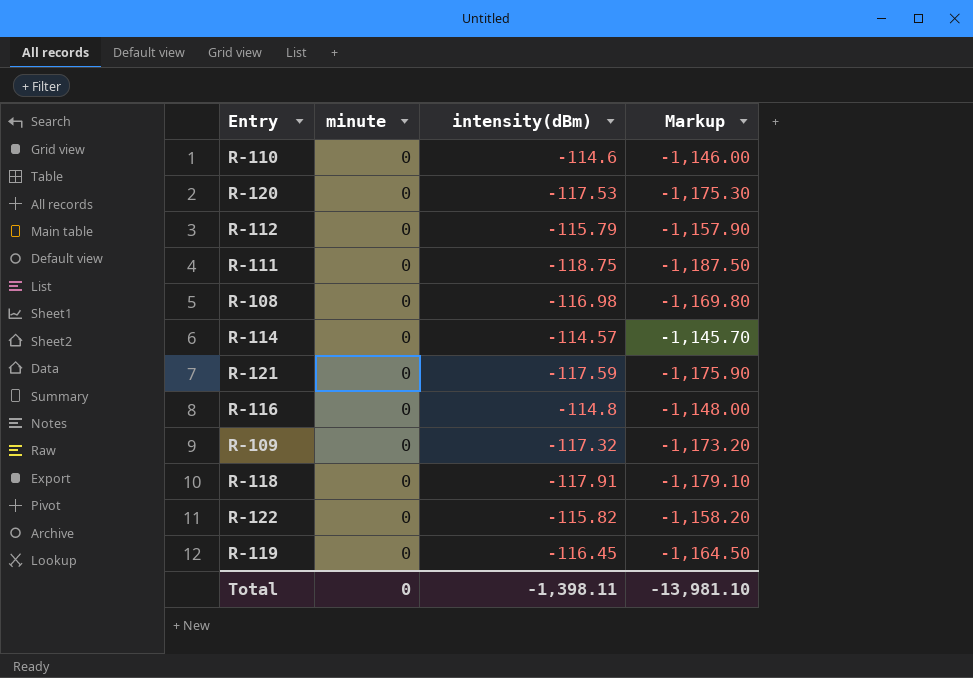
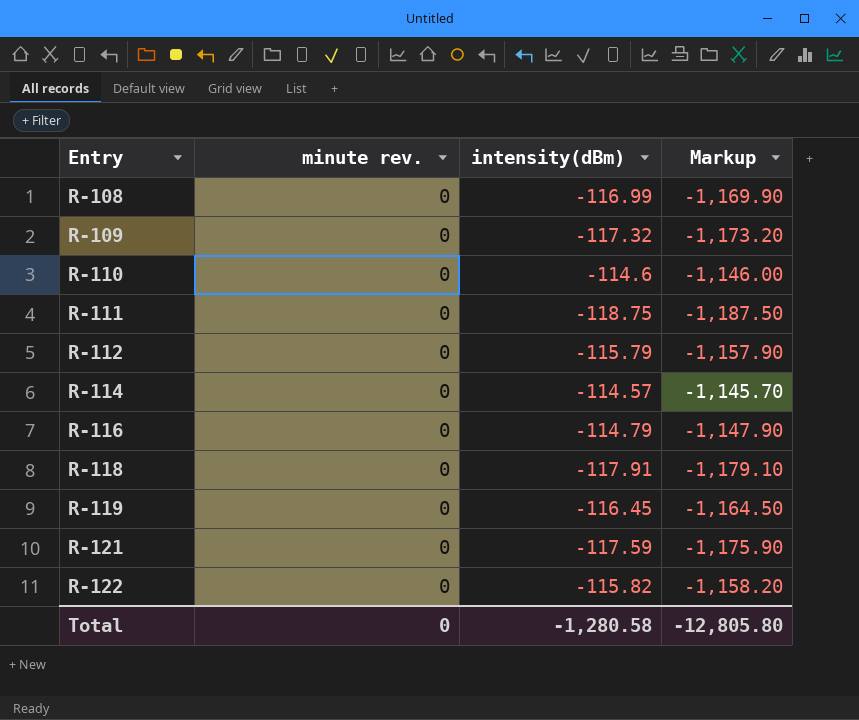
row order: none -> Entry ascending
column name: minute -> minute rev.
row R-120: 0 | -117.53 | -1,175.30 -> none
R-108 | intensity(dBm): -116.98 -> -116.99
R-108 | Markup: -1,169.80 -> -1,169.90
R-116 | intensity(dBm): -114.8 -> -114.79
R-116 | Markup: -1,148.00 -> -1,147.90
Total | intensity(dBm): -1,398.11 -> -1,280.58
Total | Markup: -13,981.10 -> -12,805.80

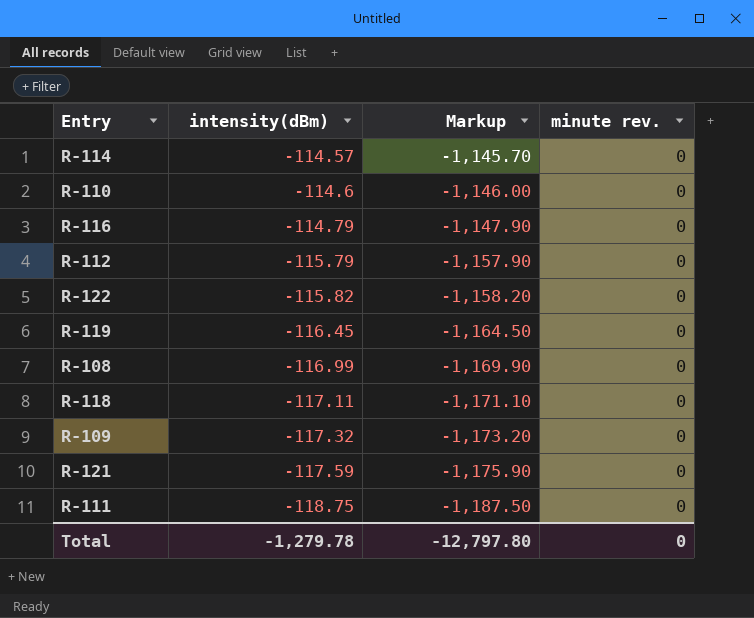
row order: Entry ascending -> intensity(dBm) descending
column minute rev. | position: 2 -> 4
R-118 | intensity(dBm): -117.91 -> -117.11
R-118 | Markup: -1,179.10 -> -1,171.10
Total | intensity(dBm): -1,280.58 -> -1,279.78
Total | Markup: -12,805.80 -> -12,797.80

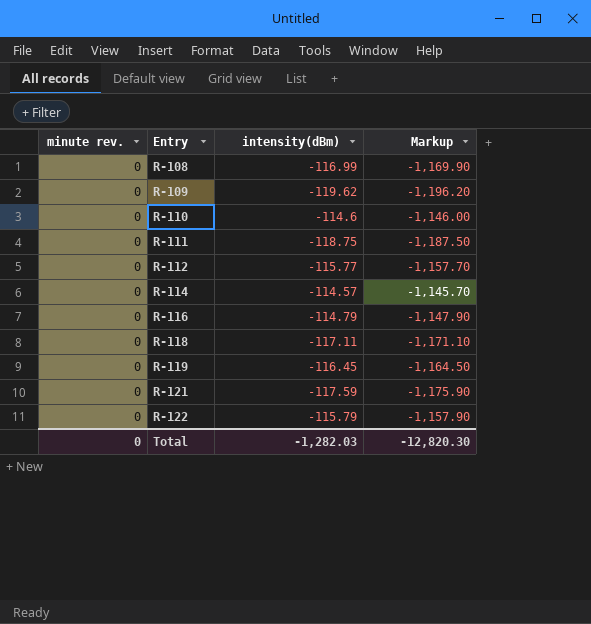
row order: intensity(dBm) descending -> Entry ascending
column minute rev. | position: 4 -> 1
R-109 | intensity(dBm): -117.32 -> -119.62
R-109 | Markup: -1,173.20 -> -1,196.20
R-112 | intensity(dBm): -115.79 -> -115.77
R-112 | Markup: -1,157.90 -> -1,157.70
R-122 | intensity(dBm): -115.82 -> -115.79
R-122 | Markup: -1,158.20 -> -1,157.90
Total | intensity(dBm): -1,279.78 -> -1,282.03
Total | Markup: -12,797.80 -> -12,820.30

